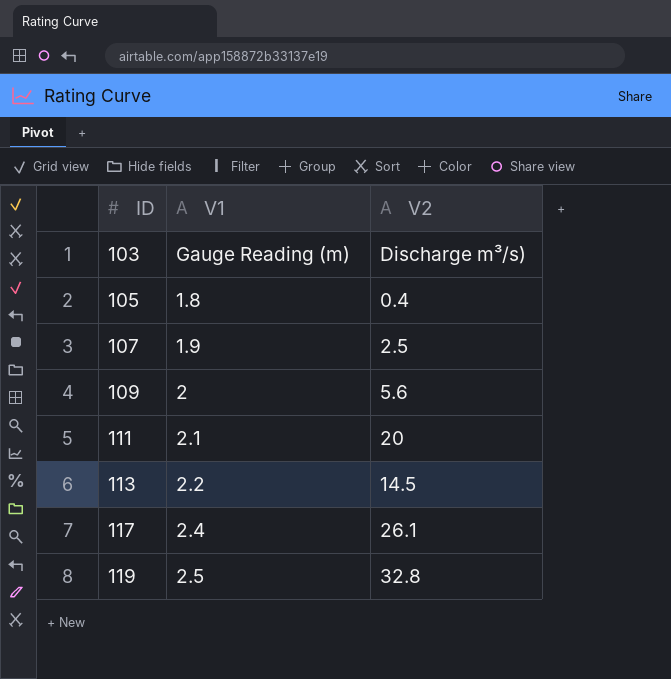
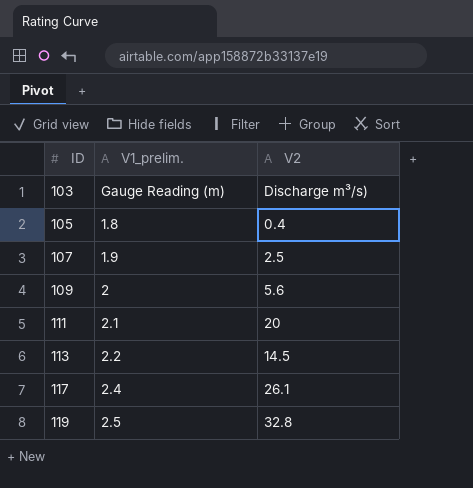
column name: V1 -> V1_prelim.

